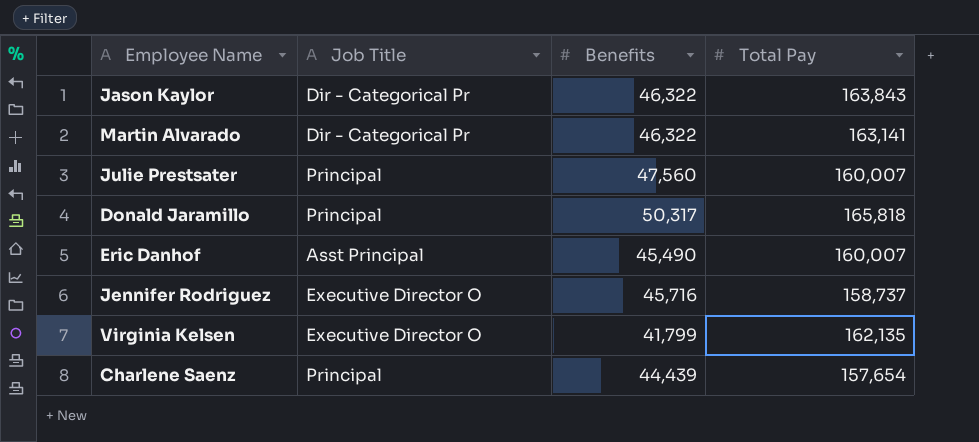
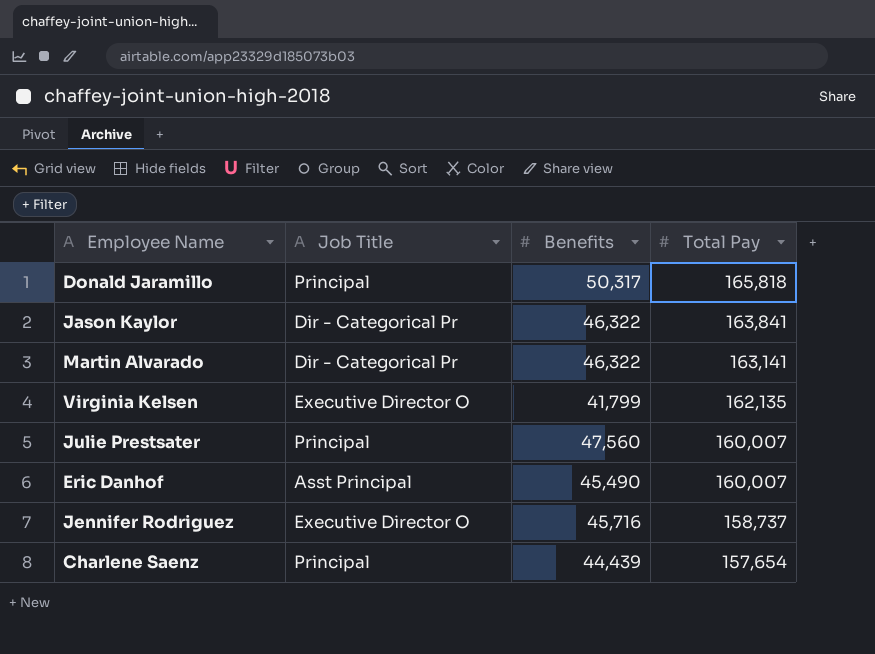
row order: none -> Total Pay descending
Jason Kaylor | Total Pay: 163,843 -> 163,841

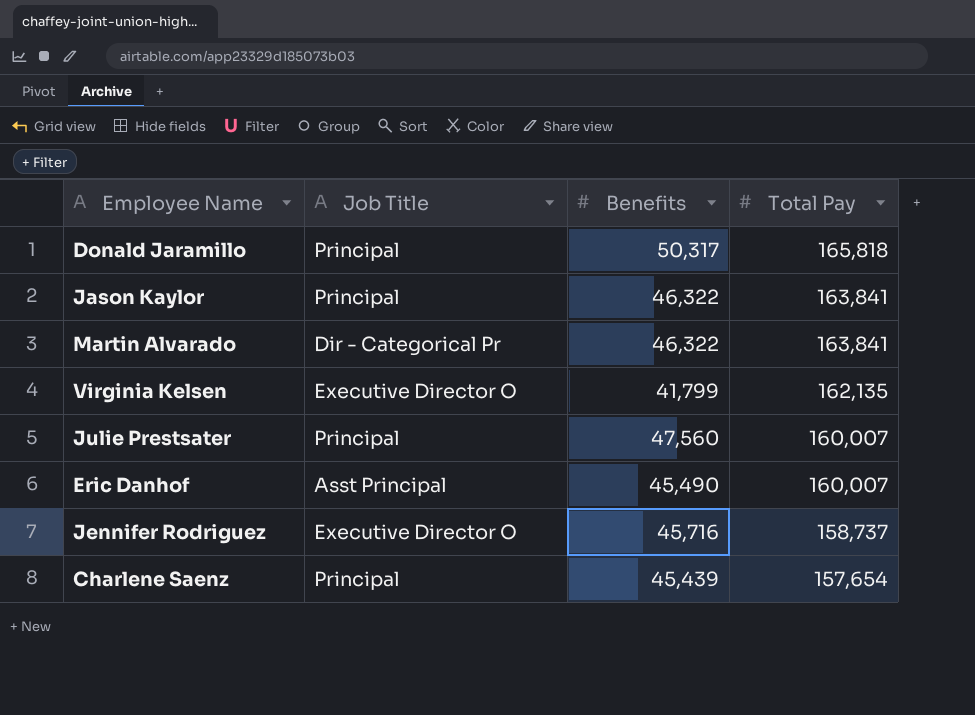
Jason Kaylor | Job Title: Dir - Categorical Pr -> Principal
Martin Alvarado | Total Pay: 163,141 -> 163,841
Charlene Saenz | Benefits: 44,439 -> 45,439

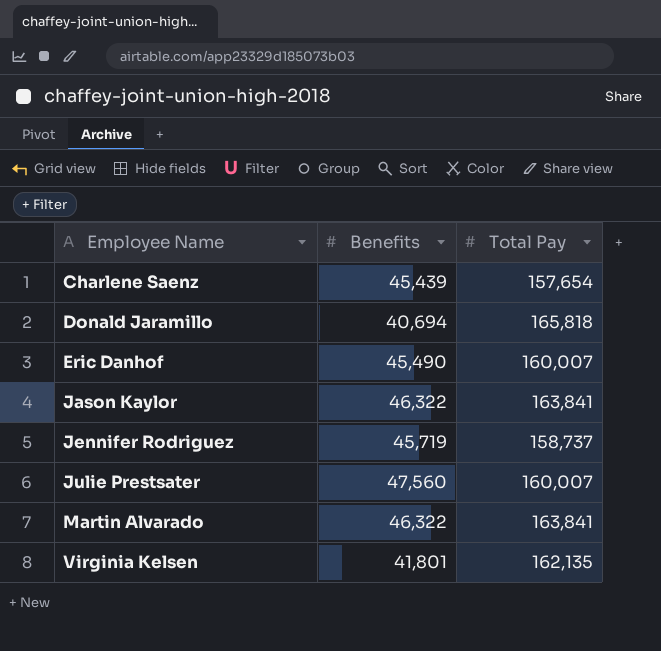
row order: Total Pay descending -> Employee Name ascending
column Job Title | position: 2 -> none
Donald Jaramillo | Benefits: 50,317 -> 40,694
Jennifer Rodriguez | Benefits: 45,716 -> 45,719
Virginia Kelsen | Benefits: 41,799 -> 41,801

